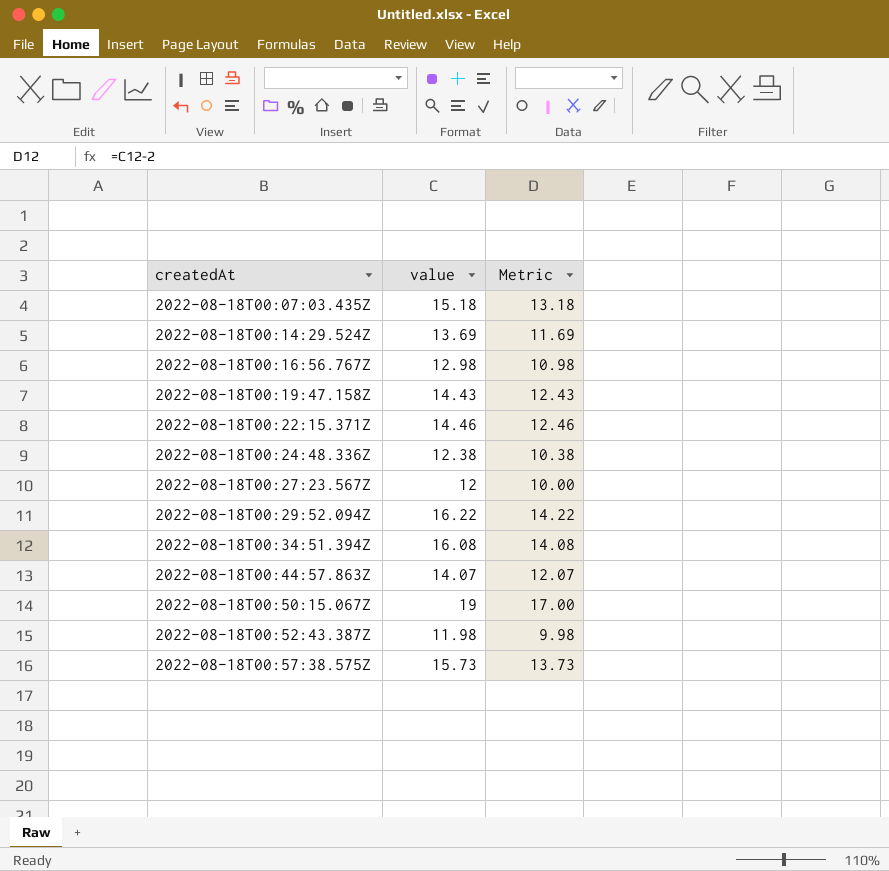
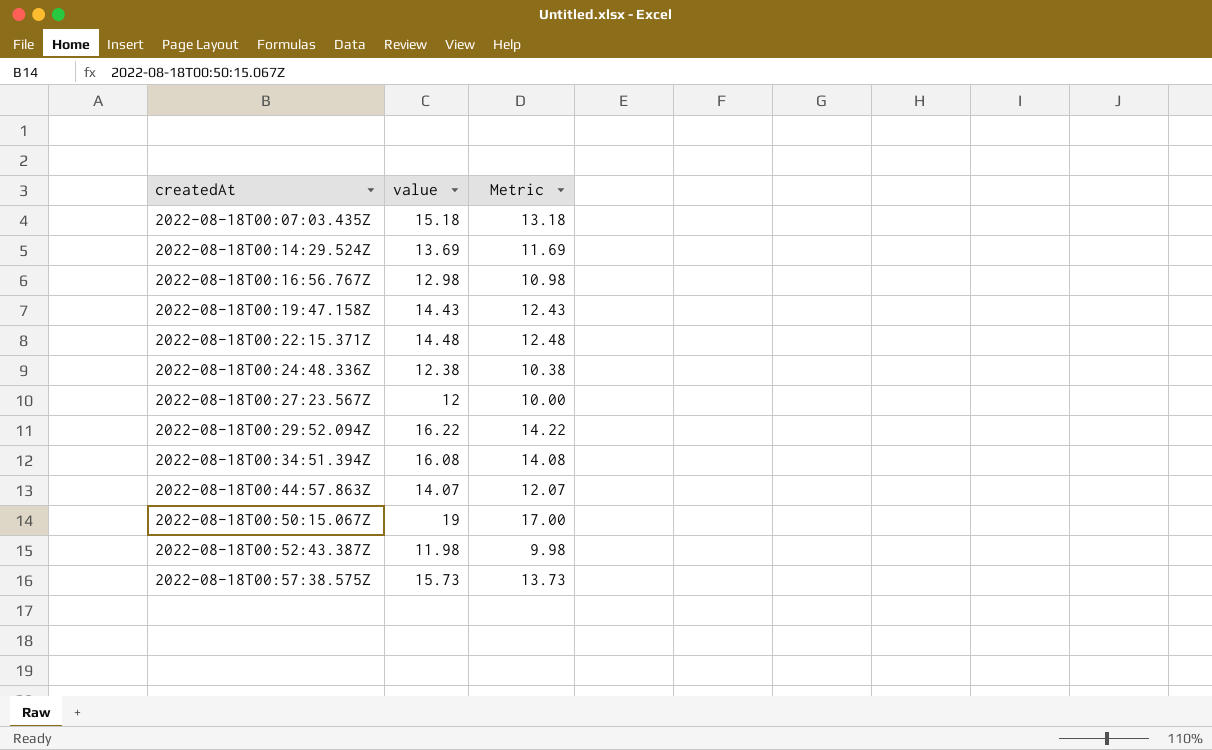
2022-08-18T00:22:15.371Z | value: 14.46 -> 14.48
2022-08-18T00:22:15.371Z | Metric: 12.46 -> 12.48

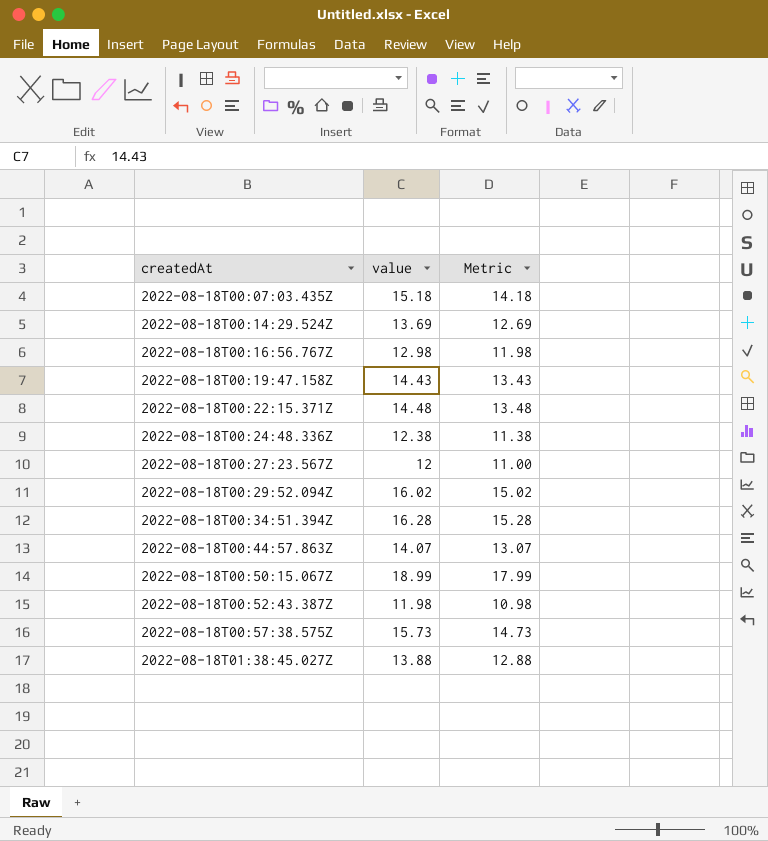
column Metric | formula: [value] - 2 -> [value] - 1
2022-08-18T00:29:52.094Z | value: 16.22 -> 16.02
2022-08-18T00:34:51.394Z | value: 16.08 -> 16.28
2022-08-18T00:50:15.067Z | value: 19 -> 18.99
row 2022-08-18T01:38:45.027Z: none -> 13.88 | 12.88

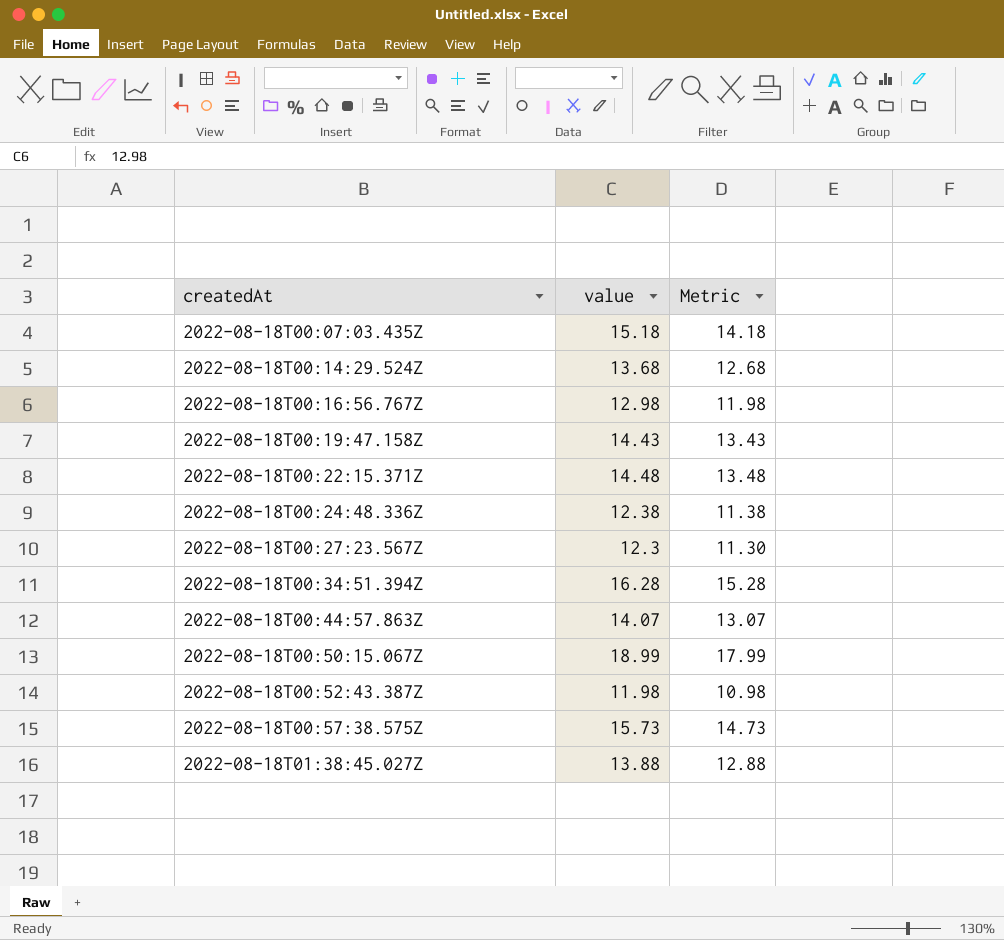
row 2022-08-18T00:29:52.094Z: 16.02 | 15.02 -> none
2022-08-18T00:14:29.524Z | value: 13.69 -> 13.68
2022-08-18T00:14:29.524Z | Metric: 12.69 -> 12.68
2022-08-18T00:27:23.567Z | value: 12 -> 12.3
2022-08-18T00:27:23.567Z | Metric: 11.00 -> 11.30

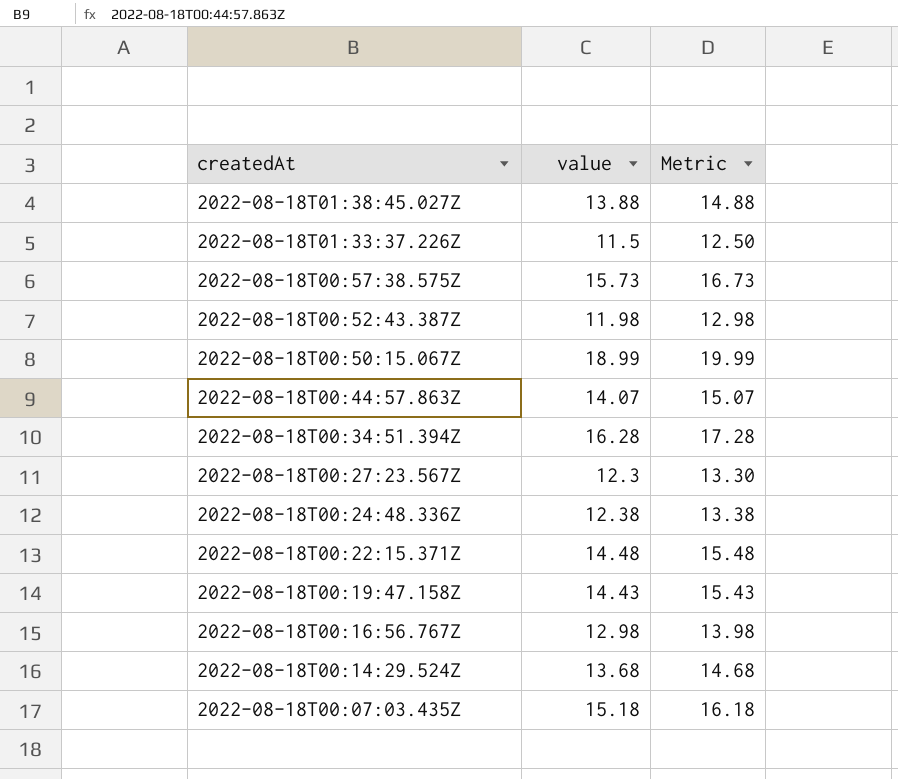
row order: createdAt ascending -> createdAt descending
column Metric | formula: [value] - 1 -> [value] + 1
row 2022-08-18T01:33:37.226Z: none -> 11.5 | 12.50

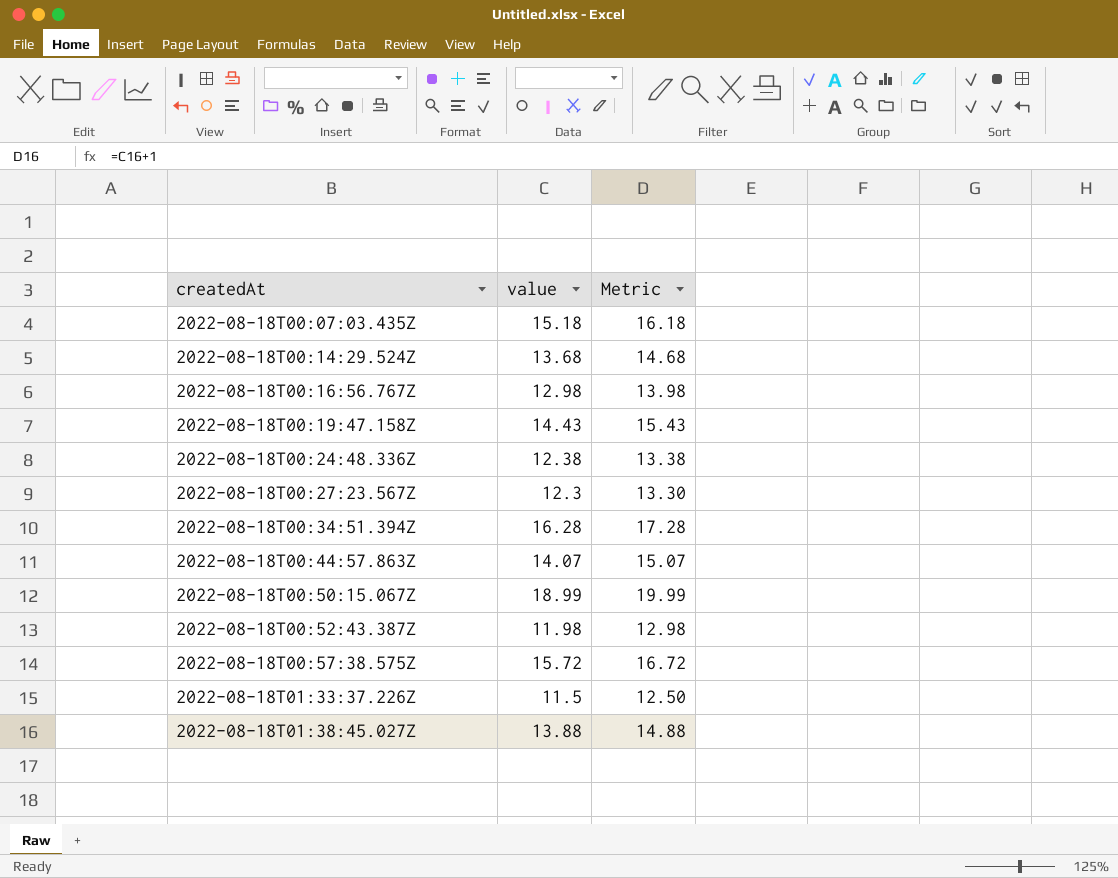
row order: createdAt descending -> createdAt ascending
row 2022-08-18T00:22:15.371Z: 14.48 | 15.48 -> none
2022-08-18T00:57:38.575Z | value: 15.73 -> 15.72
2022-08-18T00:57:38.575Z | Metric: 16.73 -> 16.72

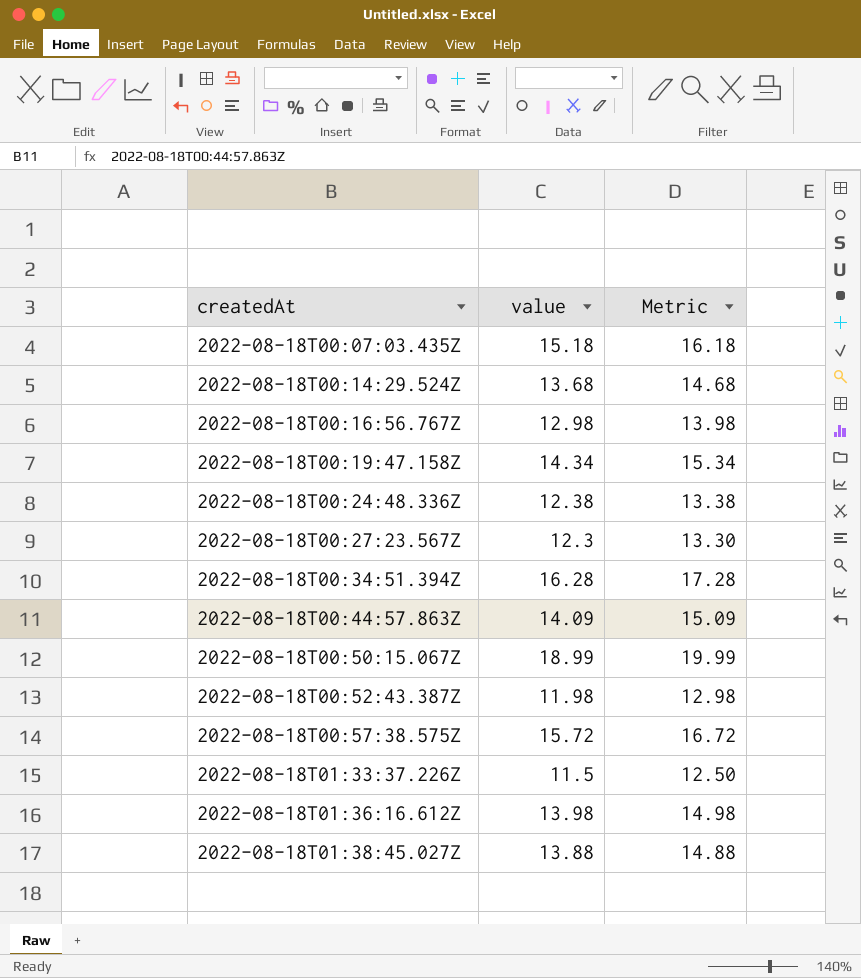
2022-08-18T00:19:47.158Z | value: 14.43 -> 14.34
2022-08-18T00:19:47.158Z | Metric: 15.43 -> 15.34
2022-08-18T00:44:57.863Z | value: 14.07 -> 14.09
2022-08-18T00:44:57.863Z | Metric: 15.07 -> 15.09
row 2022-08-18T01:36:16.612Z: none -> 13.98 | 14.98

